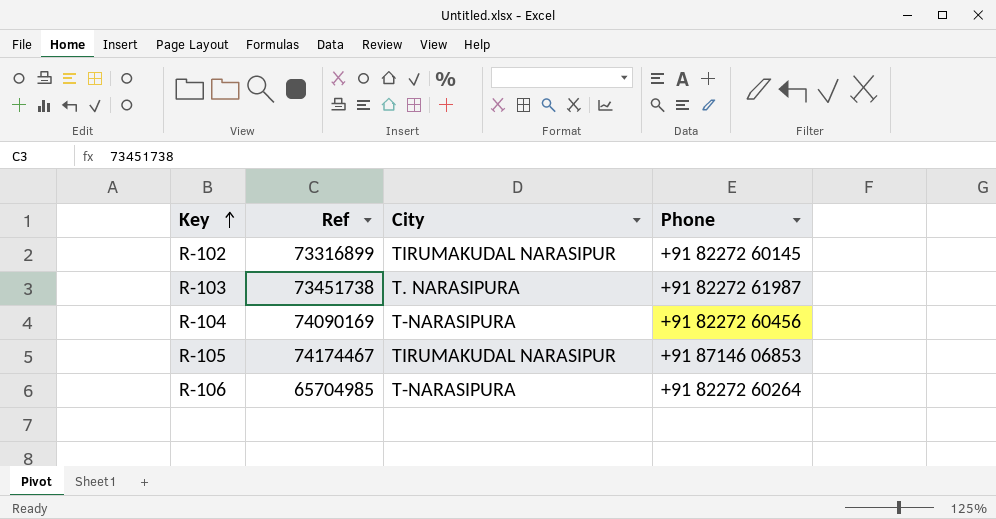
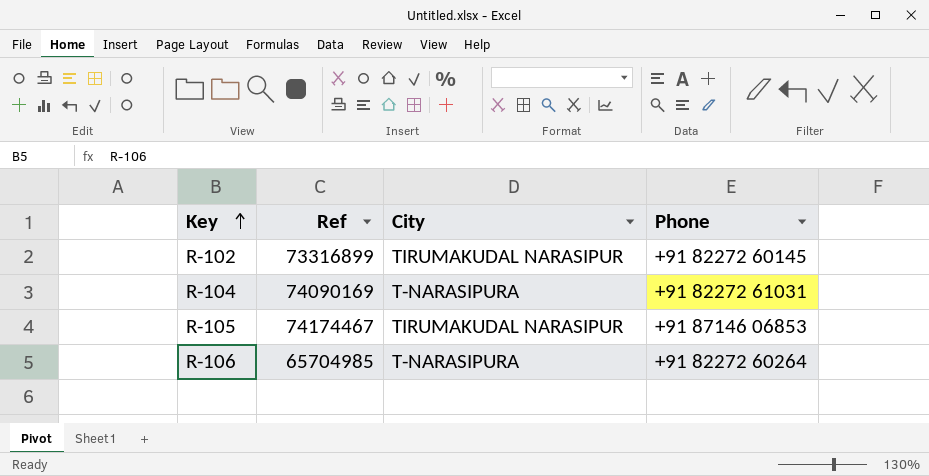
row R-103: 73451738 | T. NARASIPURA | +91 82272 61987 -> none
R-104 | Phone: +91 82272 60456 -> +91 82272 61031

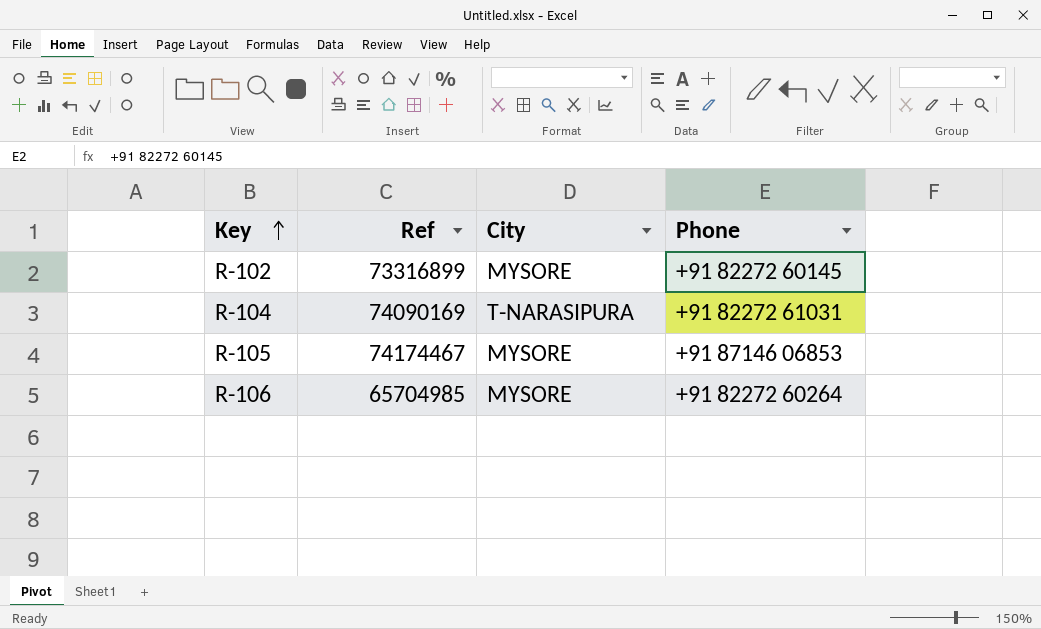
R-102 | City: TIRUMAKUDAL NARASIPUR -> MYSORE
R-105 | City: TIRUMAKUDAL NARASIPUR -> MYSORE
R-106 | City: T-NARASIPURA -> MYSORE

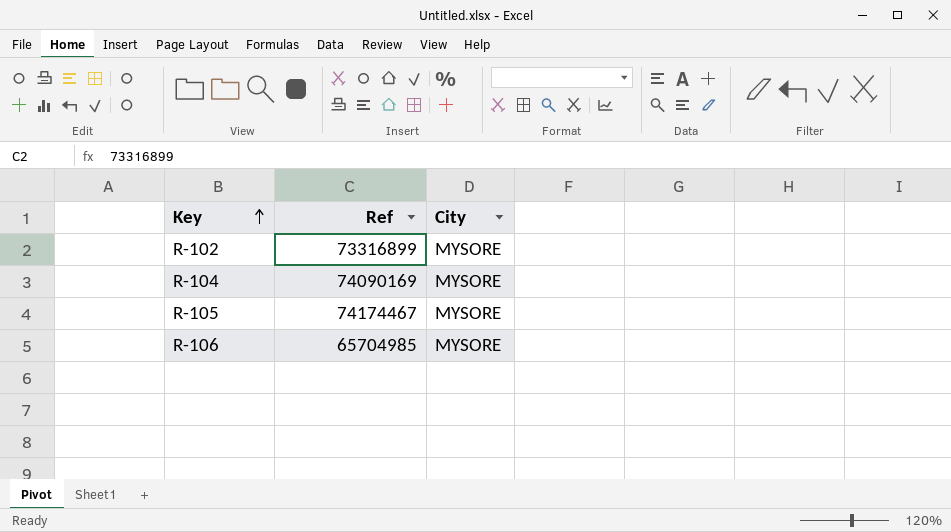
column Phone | position: 4 -> none
R-104 | City: T-NARASIPURA -> MYSORE

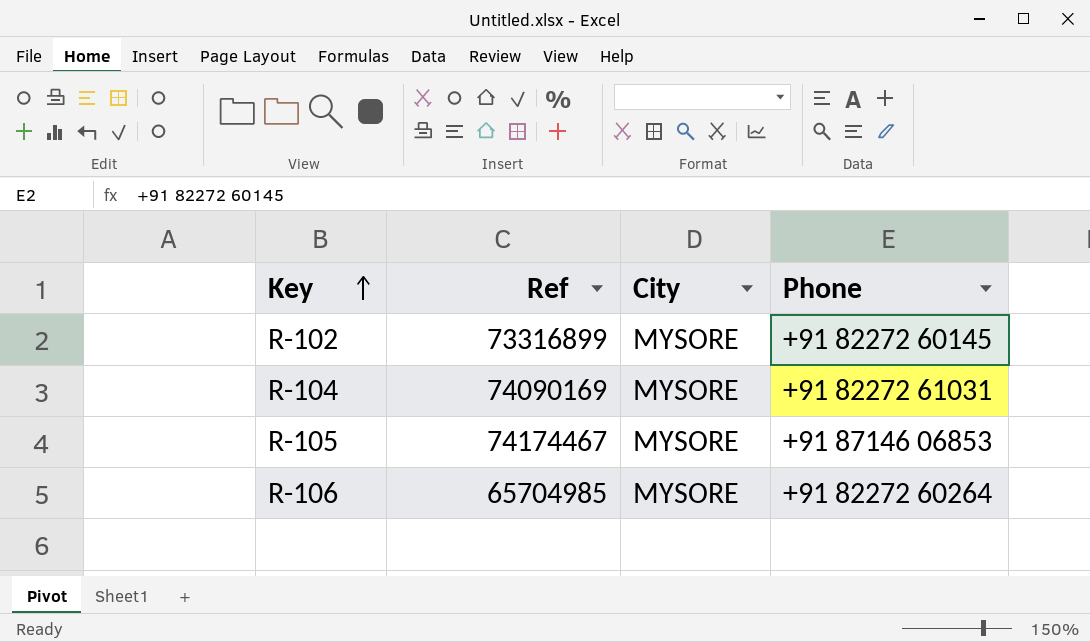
column Phone | position: none -> 4

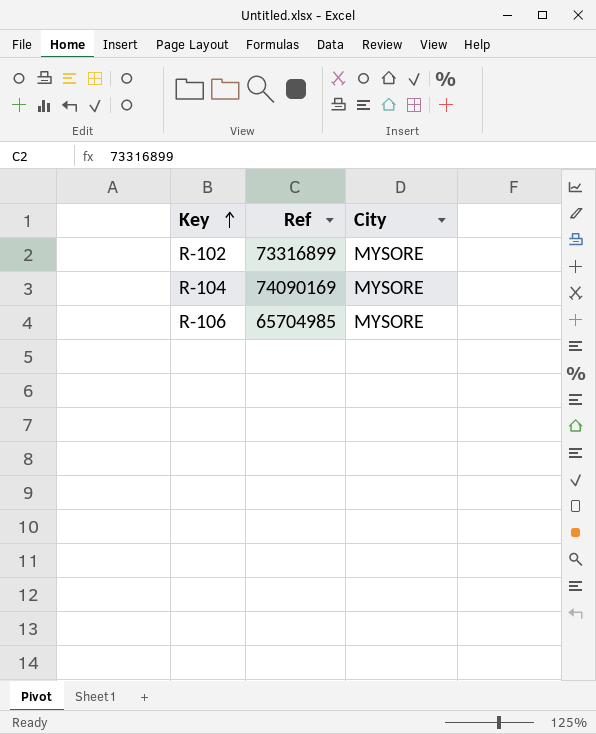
column Phone | position: 4 -> none
row R-105: 74174467 | MYSORE | +91 87146 06853 -> none

